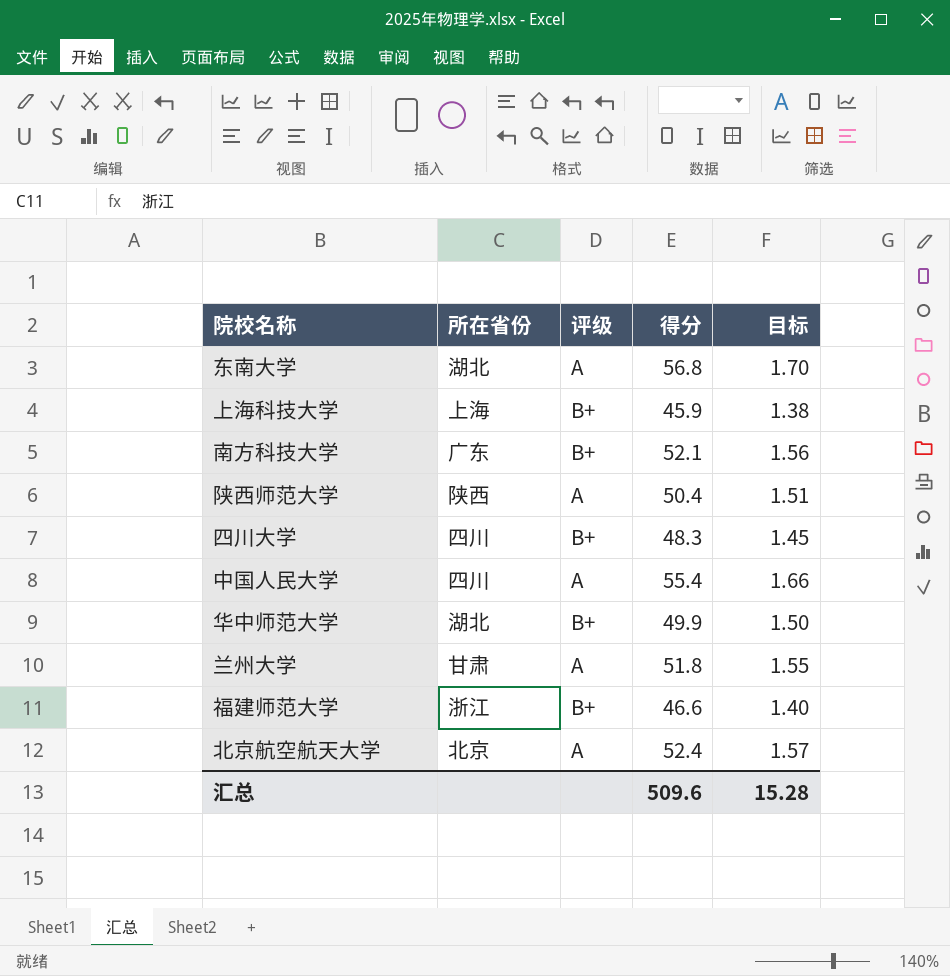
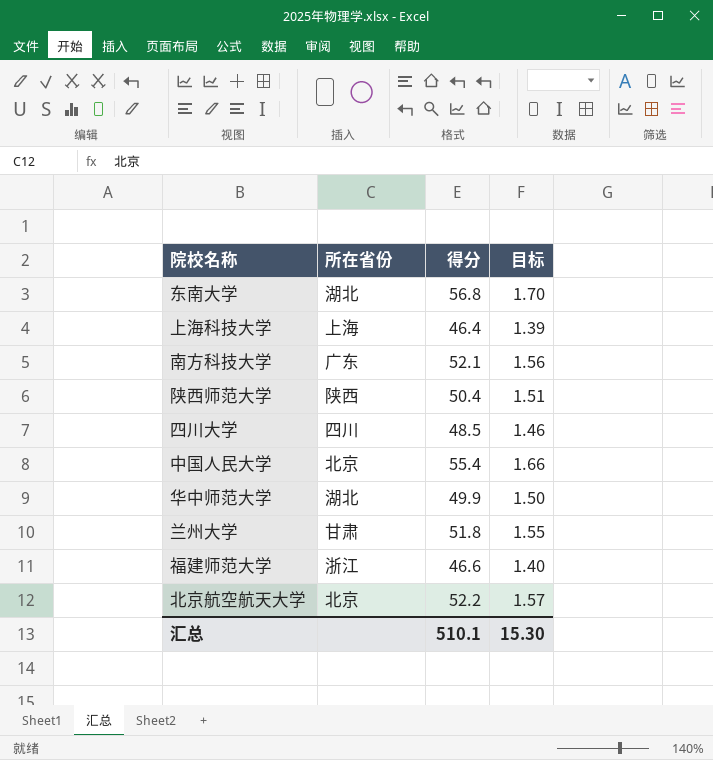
column 评级 | position: 3 -> none
上海科技大学 | 得分: 45.9 -> 46.4
上海科技大学 | 目标: 1.38 -> 1.39
四川大学 | 得分: 48.3 -> 48.5
四川大学 | 目标: 1.45 -> 1.46
中国人民大学 | 所在省份: 四川 -> 北京
北京航空航天大学 | 得分: 52.4 -> 52.2
汇总 | 得分: 509.6 -> 510.1
汇总 | 目标: 15.28 -> 15.30

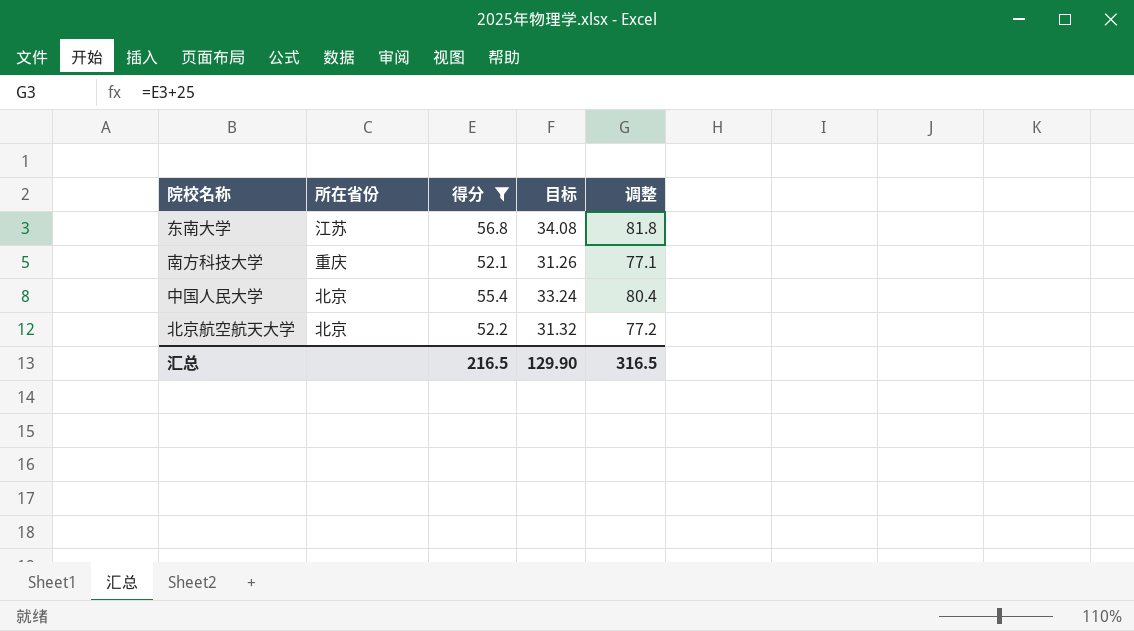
filter: none -> 得分 >= 52.1
column 目标 | formula: [得分] * 0.03 -> [得分] * 0.6
column 调整 | formula: none -> [得分] + 25
东南大学 | 所在省份: 湖北 -> 江苏
南方科技大学 | 所在省份: 广东 -> 重庆
汇总 | 得分: 510.1 -> 216.5
汇总 | 目标: 15.30 -> 129.90

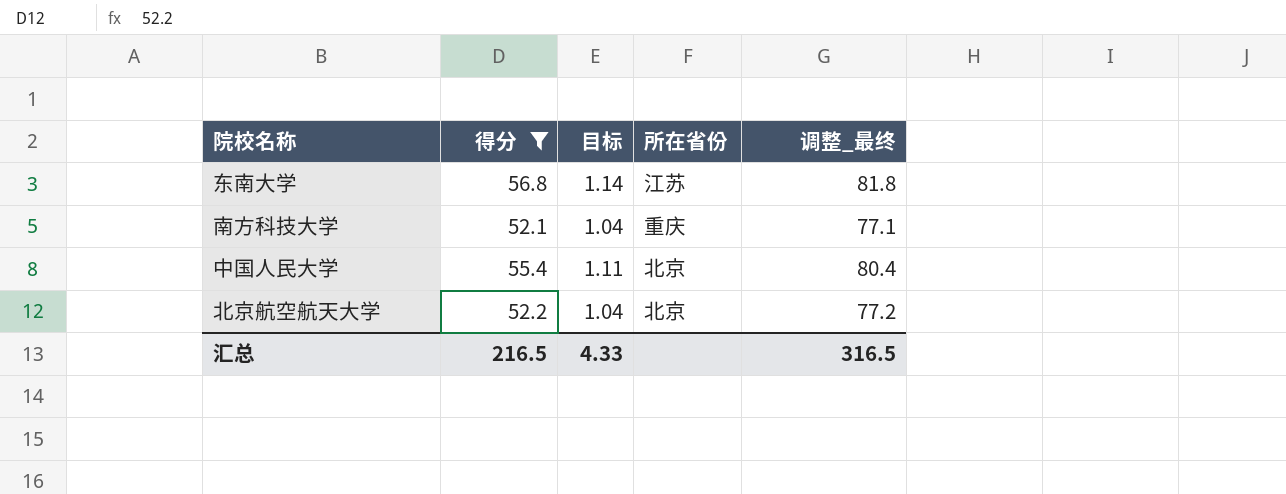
column 目标 | formula: [得分] * 0.6 -> [得分] * 0.02
column 所在省份 | position: 2 -> 4
column name: 调整 -> 调整_最终
汇总 | 目标: 129.90 -> 4.33

